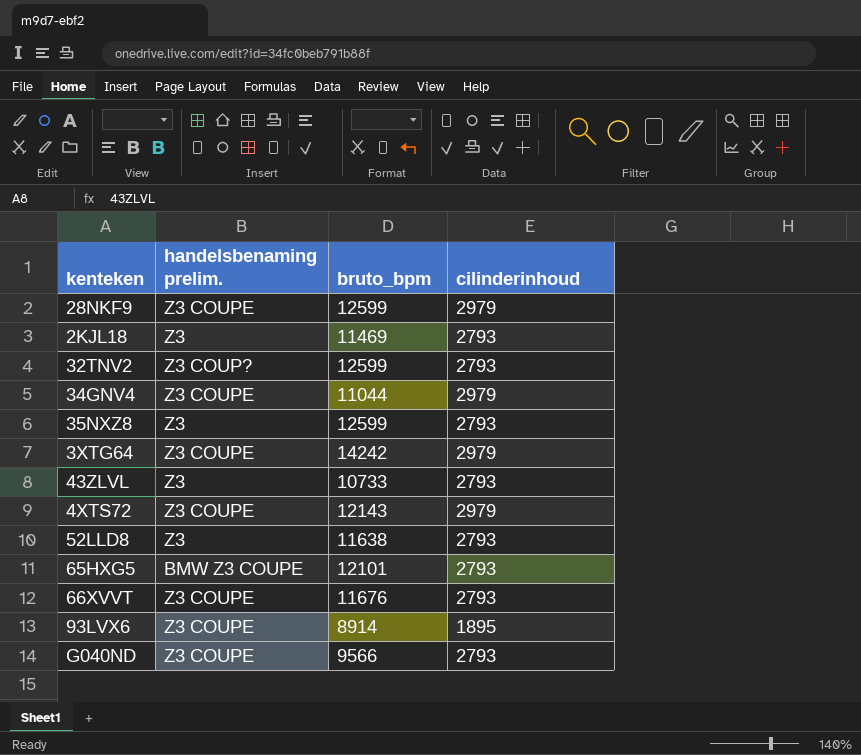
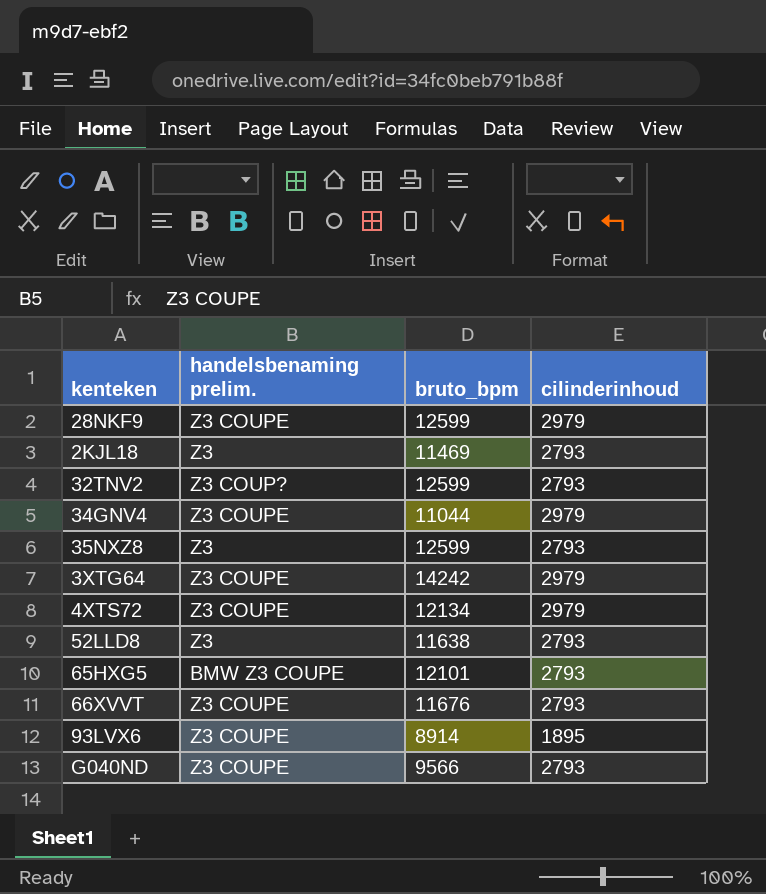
row 43ZLVL: Z3 | 10733 | 2793 -> none
4XTS72 | bruto_bpm: 12143 -> 12134

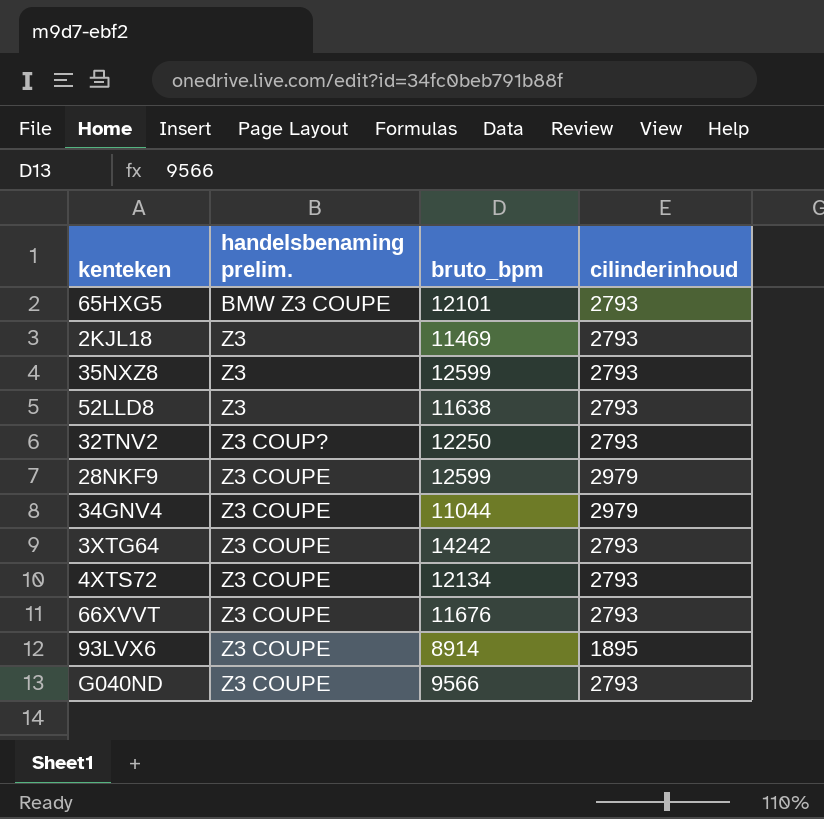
row order: none -> handelsbenaming prelim. ascending
32TNV2 | bruto_bpm: 12599 -> 12250
3XTG64 | cilinderinhoud: 2979 -> 2793
4XTS72 | cilinderinhoud: 2979 -> 2793

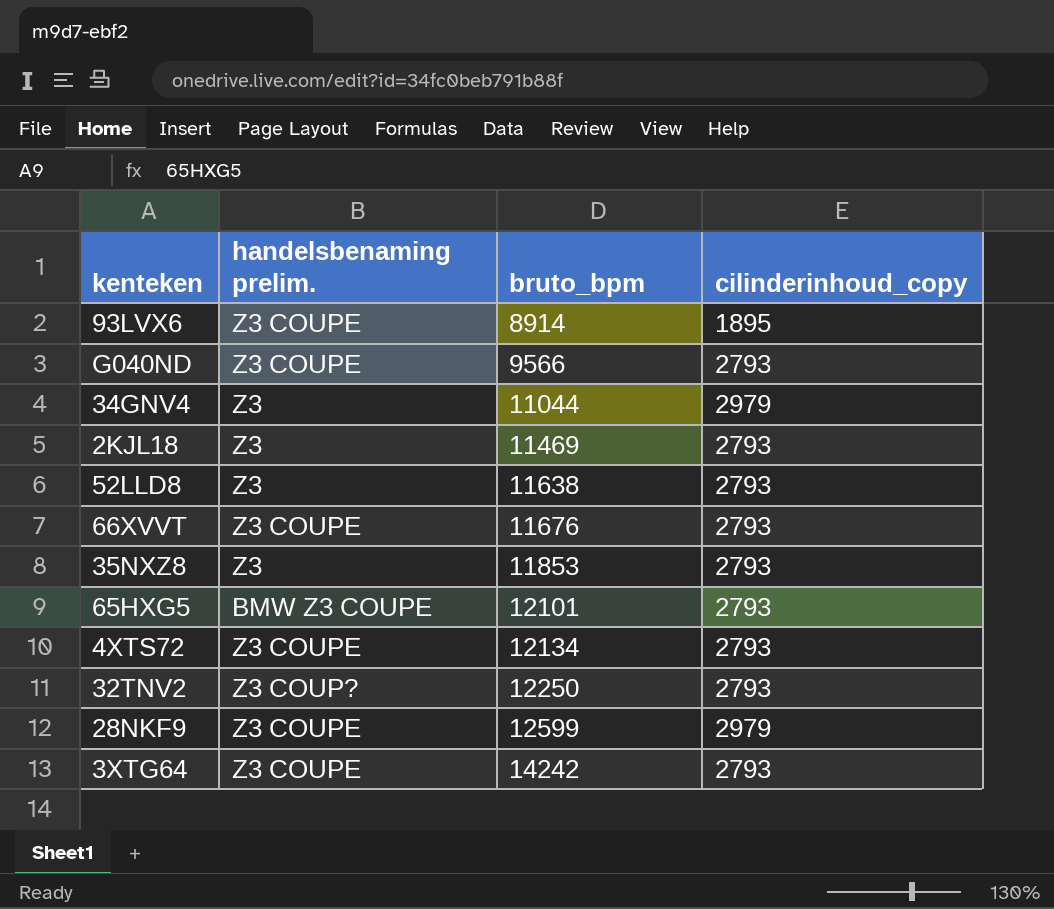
row order: handelsbenaming prelim. ascending -> bruto_bpm ascending
column name: cilinderinhoud -> cilinderinhoud_copy
34GNV4 | handelsbenaming prelim.: Z3 COUPE -> Z3
35NXZ8 | bruto_bpm: 12599 -> 11853

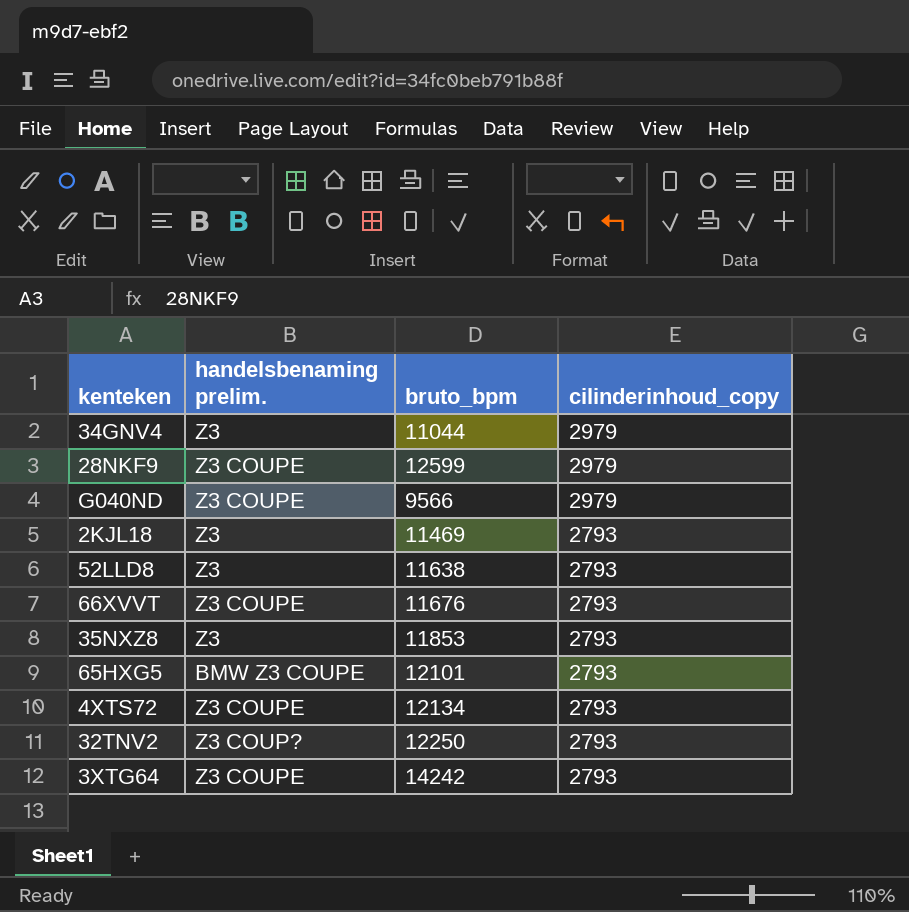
row order: bruto_bpm ascending -> cilinderinhoud_copy descending
row 93LVX6: Z3 COUPE | 8914 | 1895 -> none
G040ND | cilinderinhoud_copy: 2793 -> 2979

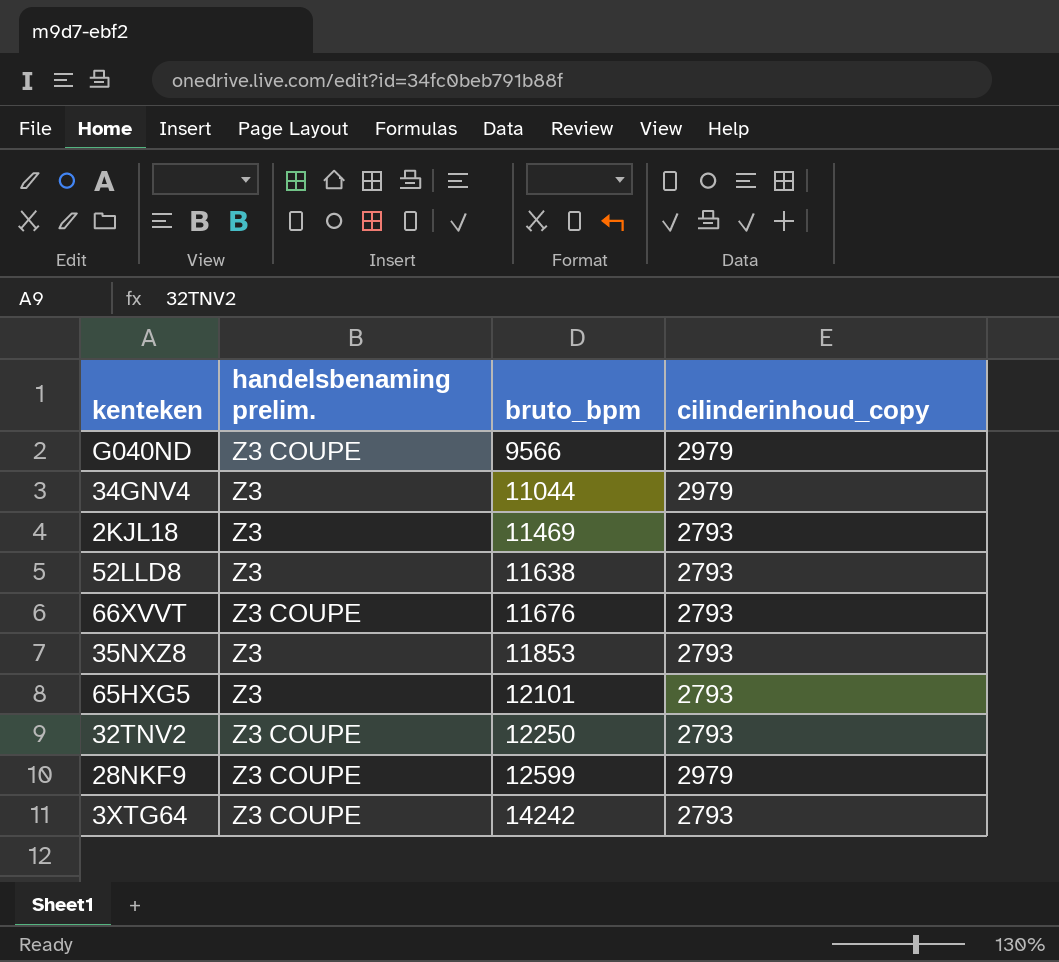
row order: cilinderinhoud_copy descending -> bruto_bpm ascending
row 4XTS72: Z3 COUPE | 12134 | 2793 -> none
65HXG5 | handelsbenaming prelim.: BMW Z3 COUPE -> Z3
32TNV2 | handelsbenaming prelim.: Z3 COUP? -> Z3 COUPE

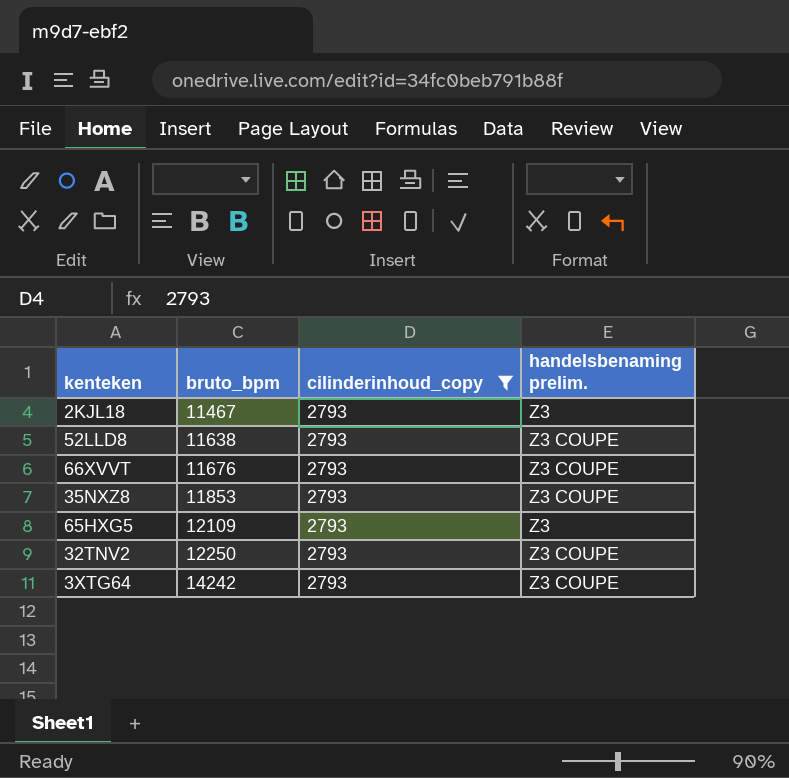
filter: none -> cilinderinhoud_copy = 2793
column handelsbenaming prelim. | position: 2 -> 4
2KJL18 | bruto_bpm: 11469 -> 11467
52LLD8 | handelsbenaming prelim.: Z3 -> Z3 COUPE
35NXZ8 | handelsbenaming prelim.: Z3 -> Z3 COUPE
65HXG5 | bruto_bpm: 12101 -> 12109

